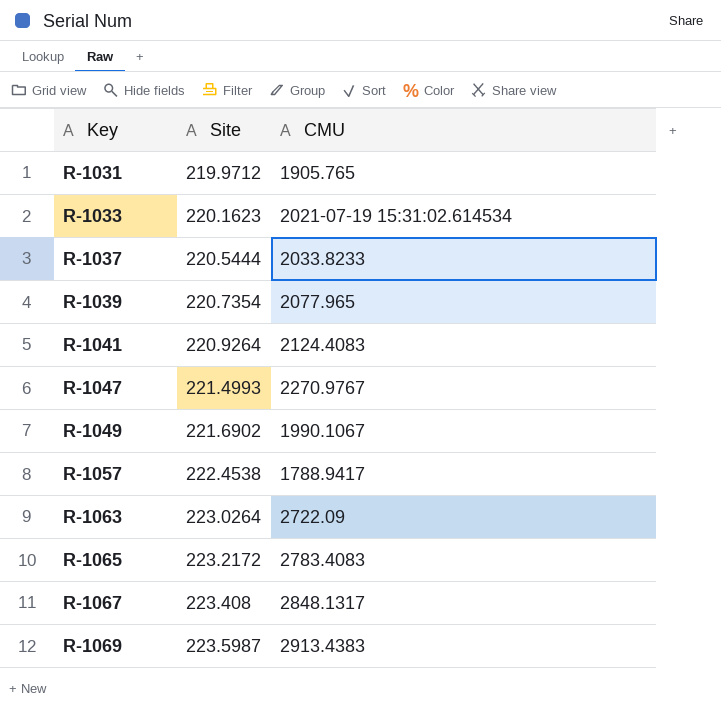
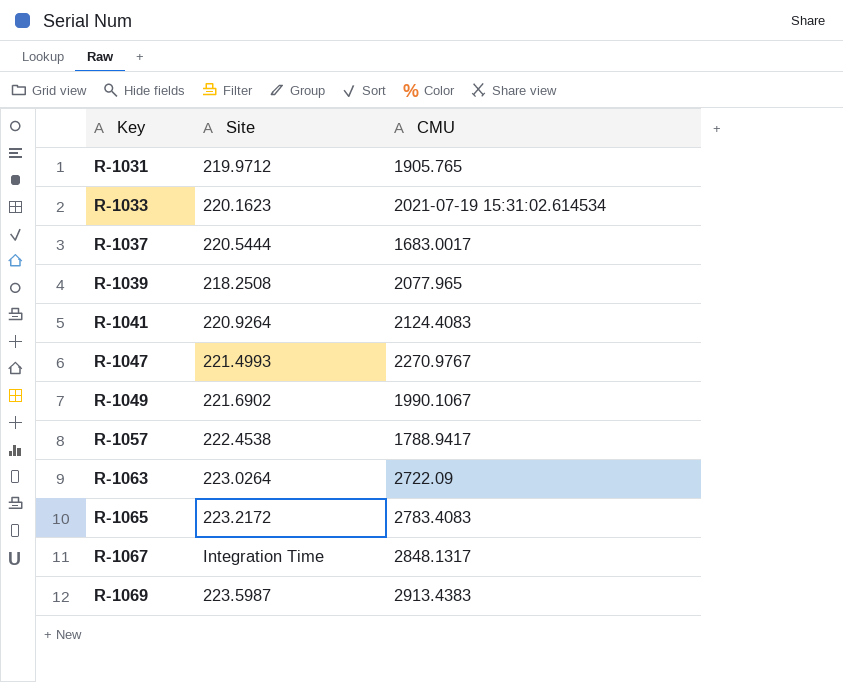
R-1037 | CMU: 2033.8233 -> 1683.0017
R-1039 | Site: 220.7354 -> 218.2508
R-1067 | Site: 223.408 -> Integration Time

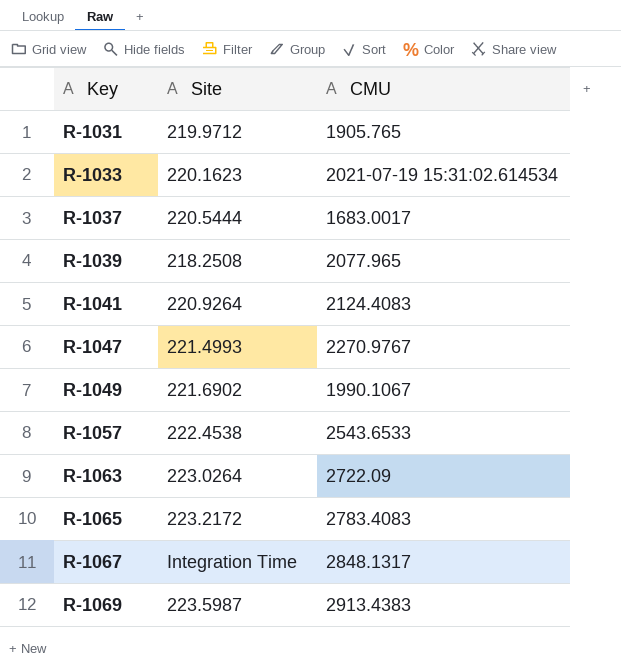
R-1057 | CMU: 1788.9417 -> 2543.6533

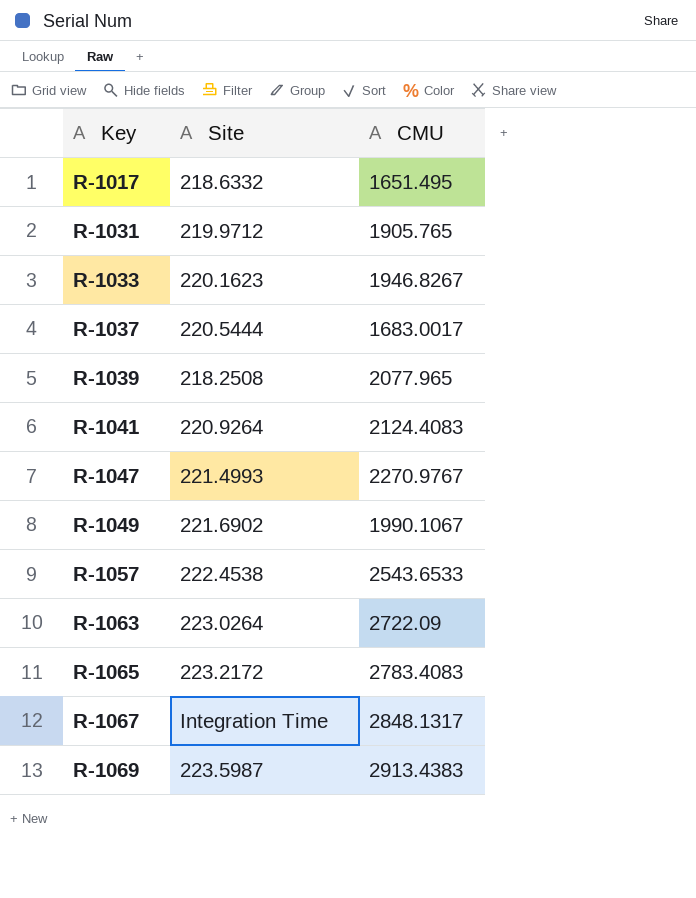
row R-1017: none -> 218.6332 | 1651.495
R-1033 | CMU: 2021-07-19 15:31:02.614534 -> 1946.8267

